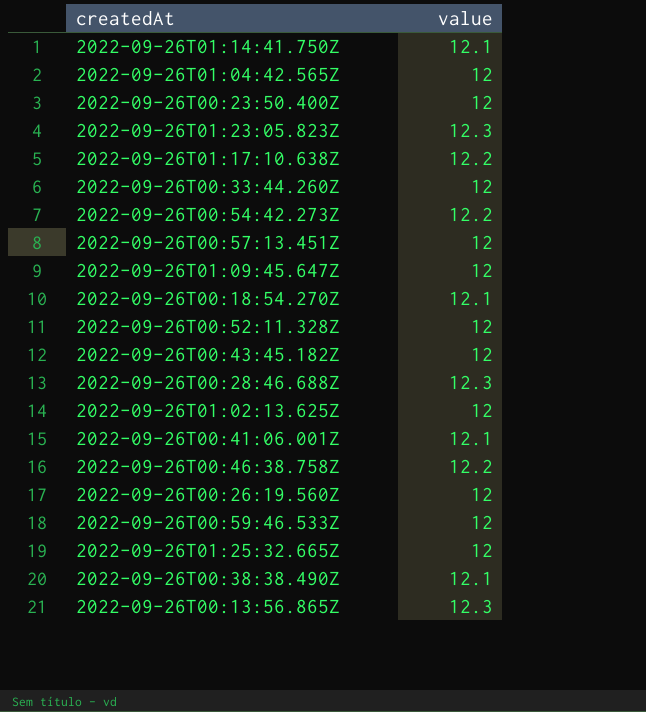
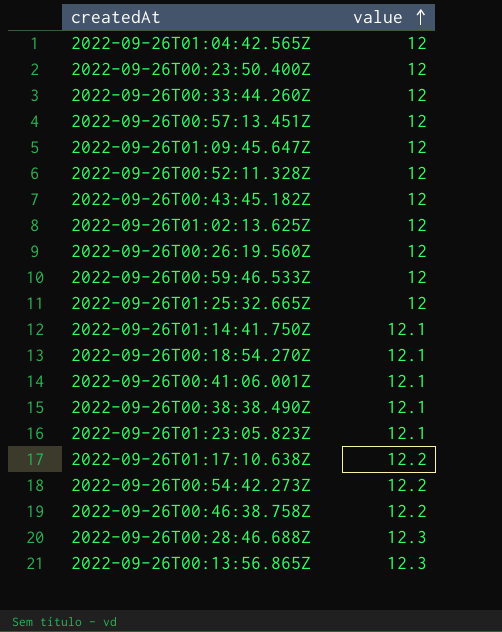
row order: none -> value ascending
2022-09-26T01:23:05.823Z | value: 12.3 -> 12.1

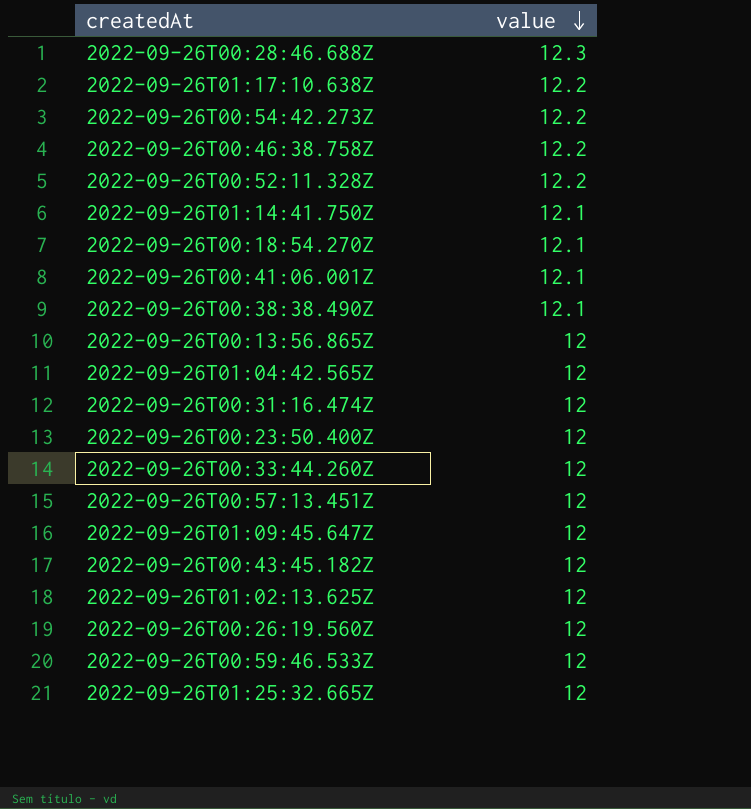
row order: value ascending -> value descending
row 2022-09-26T01:23:05.823Z: 12.1 -> none
2022-09-26T00:52:11.328Z | value: 12 -> 12.2
2022-09-26T00:13:56.865Z | value: 12.3 -> 12
row 2022-09-26T00:31:16.474Z: none -> 12

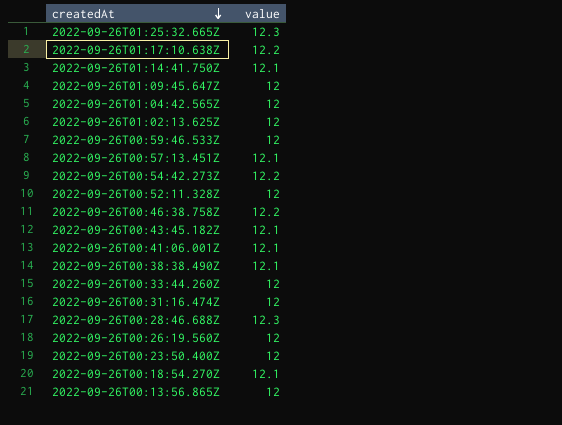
row order: value descending -> createdAt descending
2022-09-26T01:25:32.665Z | value: 12 -> 12.3
2022-09-26T00:57:13.451Z | value: 12 -> 12.1
2022-09-26T00:52:11.328Z | value: 12.2 -> 12
2022-09-26T00:43:45.182Z | value: 12 -> 12.1

